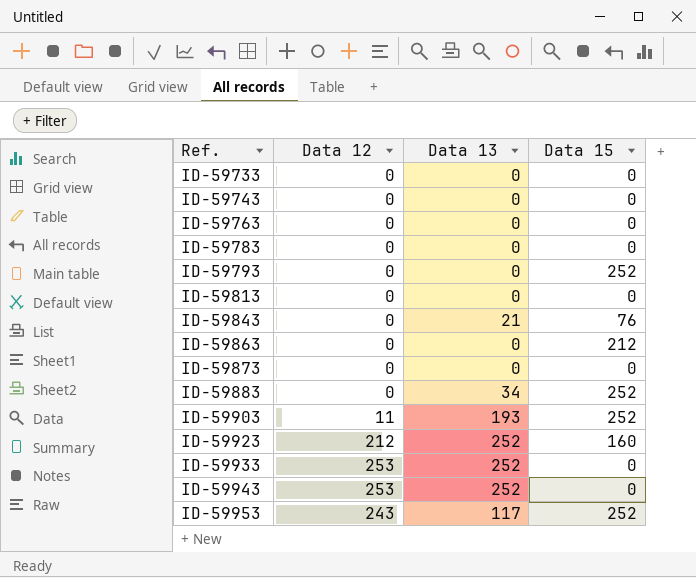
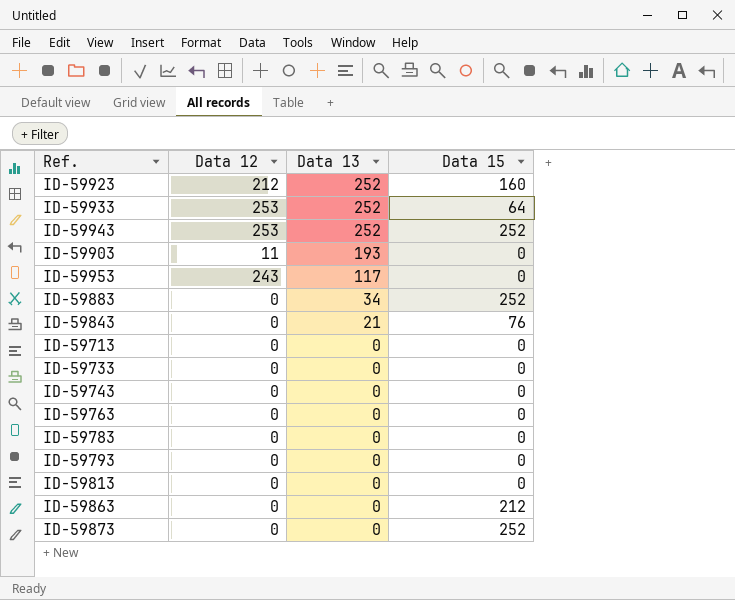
row order: Ref. ascending -> Data 13 descending
ID-59933 | Data 15: 0 -> 64
ID-59943 | Data 15: 0 -> 252
ID-59903 | Data 15: 252 -> 0
ID-59953 | Data 15: 252 -> 0
row ID-59713: none -> 0 | 0 | 0
ID-59793 | Data 15: 252 -> 0
ID-59873 | Data 15: 0 -> 252

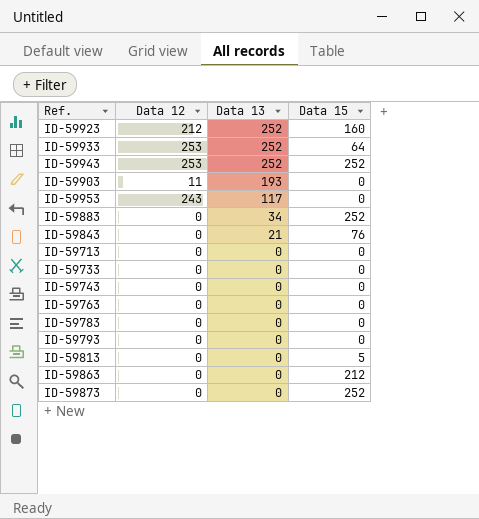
ID-59813 | Data 15: 0 -> 5

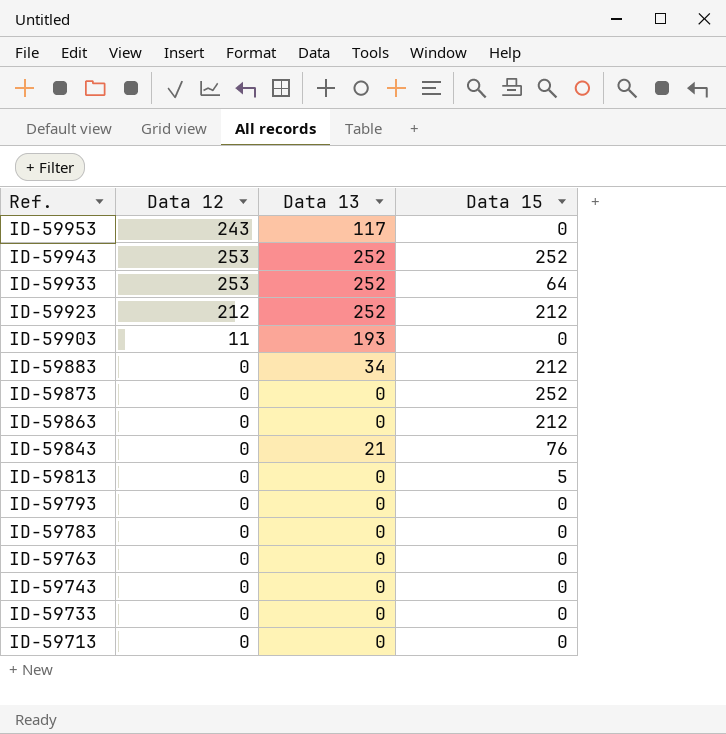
row order: Data 13 descending -> Ref. descending
ID-59923 | Data 15: 160 -> 212
ID-59883 | Data 15: 252 -> 212

